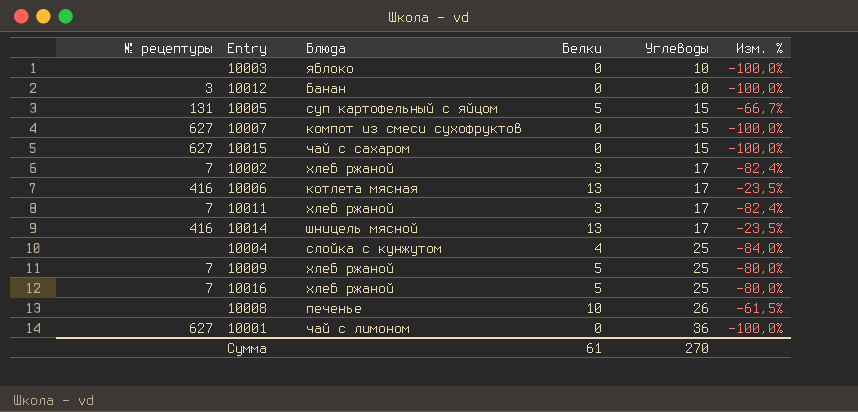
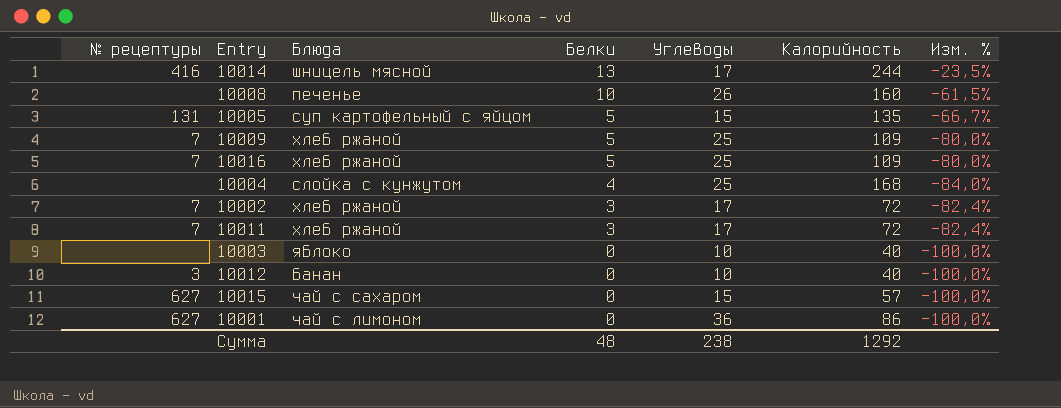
row order: Углеводы ascending -> Белки descending
column Калорийность | position: none -> 6
row 10007: 627 | компот из смеси сухофруктов | 0 | 15 | -100,0% -> none
row 10006: 416 | котлета мясная | 13 | 17 | -23,5% -> none
Сумма | Белки: 61 -> 48
Сумма | Углеводы: 270 -> 238

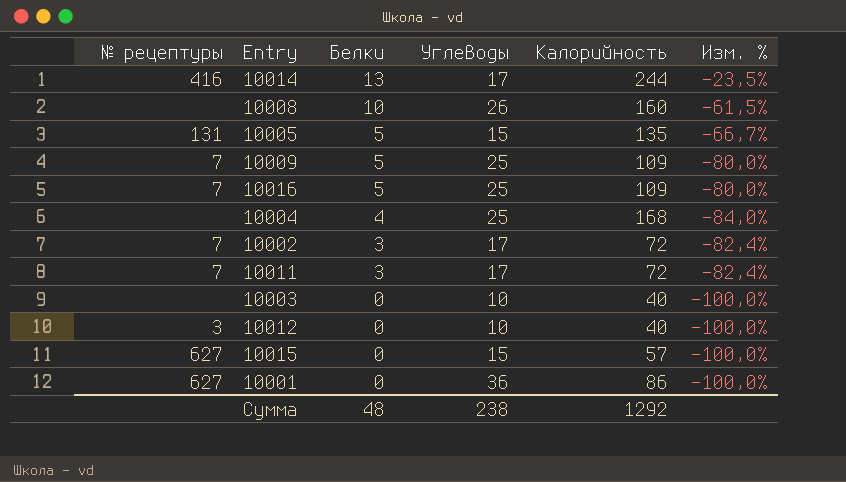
column Блюда | position: 3 -> none

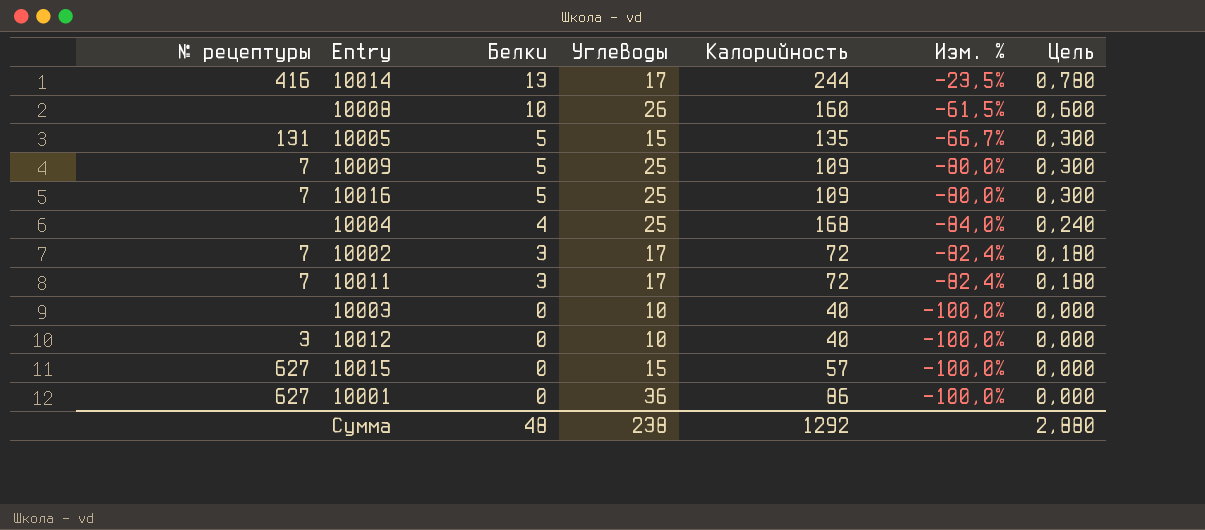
column Цель | formula: none -> [Белки] * 0,06

